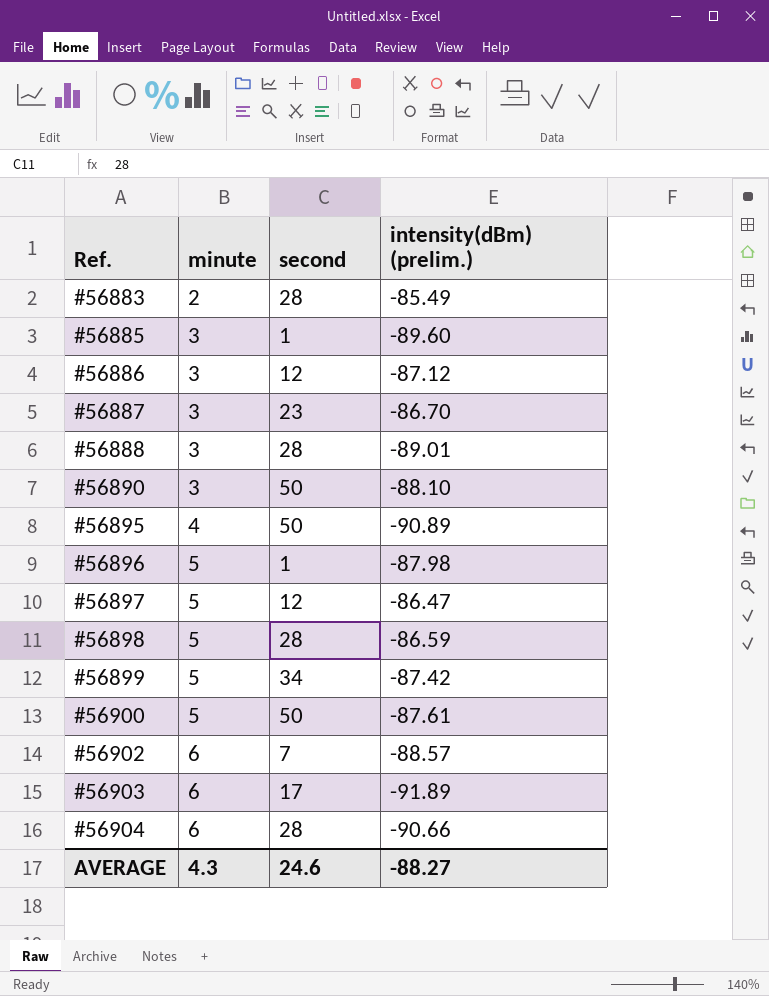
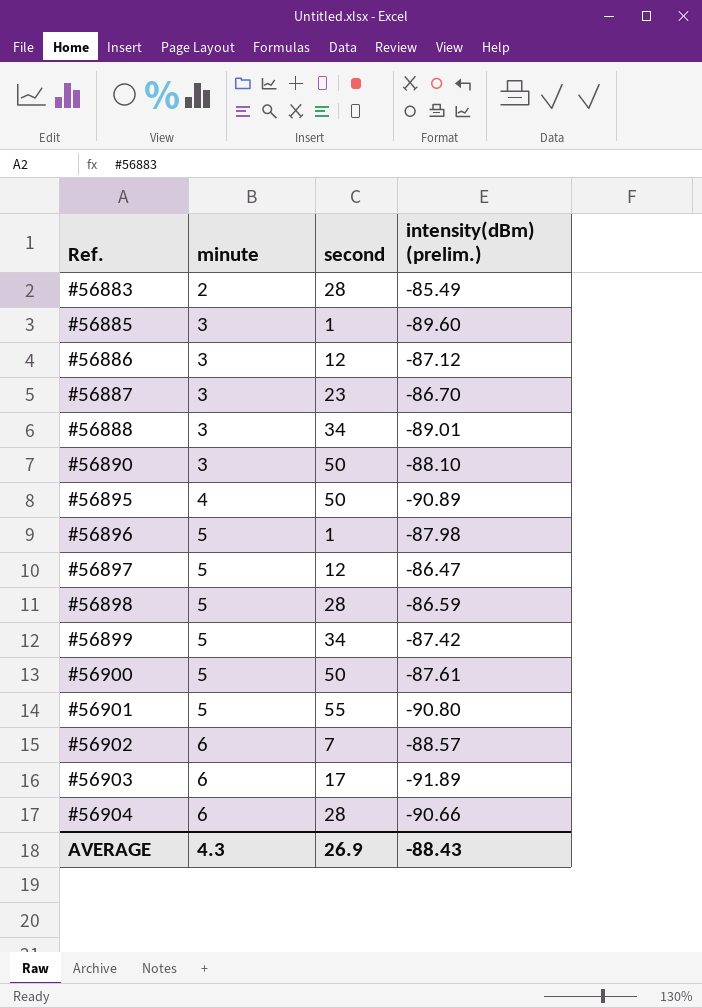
#56888 | second: 28 -> 34
row #56901: none -> 5 | 55 | -90.80
AVERAGE | second: 24.6 -> 26.9
AVERAGE | intensity(dBm) (prelim.): -88.27 -> -88.43

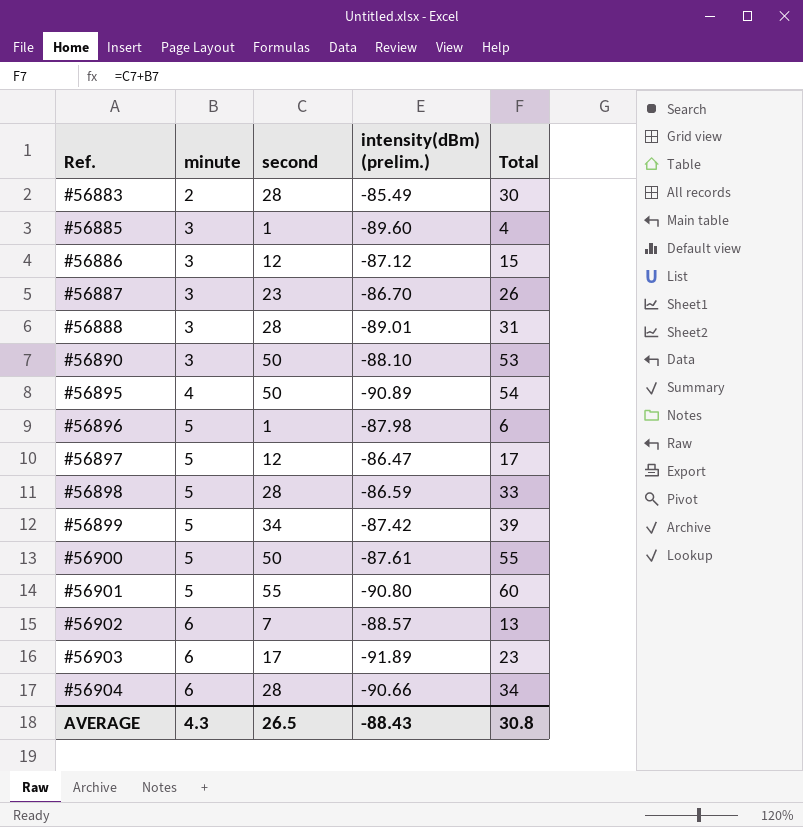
column Total | formula: none -> [minute] + [second]
#56888 | second: 34 -> 28
AVERAGE | second: 26.9 -> 26.5

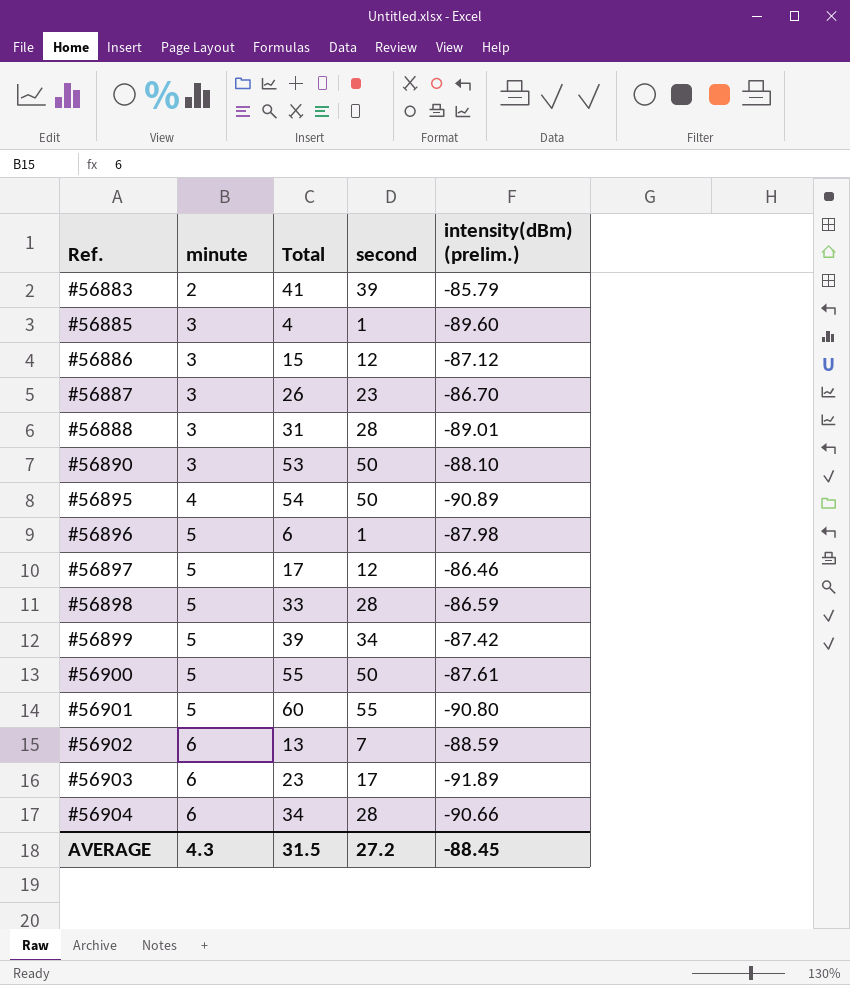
column Total | position: 5 -> 3
#56883 | Total: 30 -> 41
#56883 | second: 28 -> 39
#56883 | intensity(dBm) (prelim.): -85.49 -> -85.79
#56897 | intensity(dBm) (prelim.): -86.47 -> -86.46
#56902 | intensity(dBm) (prelim.): -88.57 -> -88.59
AVERAGE | Total: 30.8 -> 31.5
AVERAGE | second: 26.5 -> 27.2
AVERAGE | intensity(dBm) (prelim.): -88.43 -> -88.45

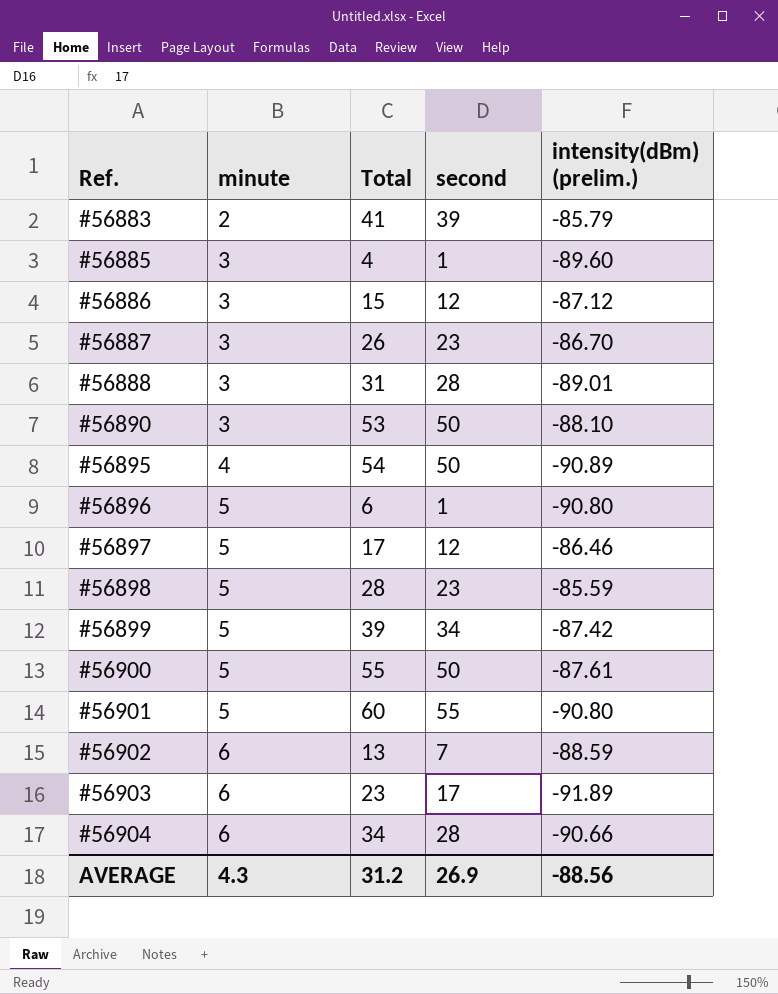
#56896 | intensity(dBm) (prelim.): -87.98 -> -90.80
#56898 | Total: 33 -> 28
#56898 | second: 28 -> 23
#56898 | intensity(dBm) (prelim.): -86.59 -> -85.59
AVERAGE | Total: 31.5 -> 31.2
AVERAGE | second: 27.2 -> 26.9
AVERAGE | intensity(dBm) (prelim.): -88.45 -> -88.56

